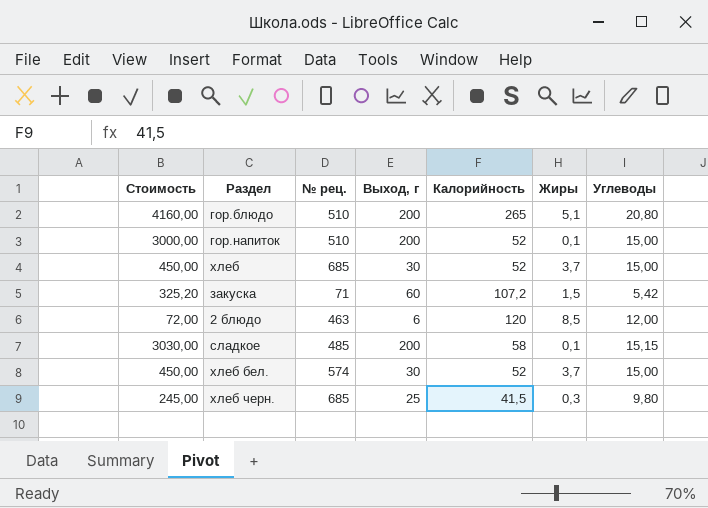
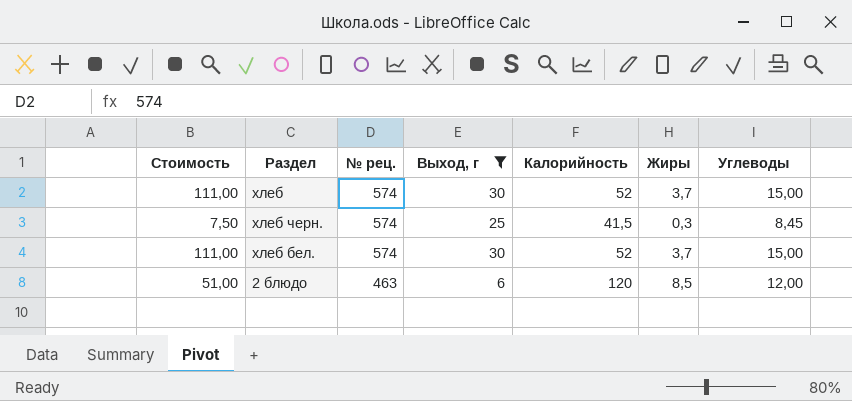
filter: none -> Выход, г <= 30
row order: none -> № рец. descending
column Стоимость | formula: [Выход, г] * [Углеводы] -> [Выход, г] * [Жиры]
хлеб | № рец.: 685 -> 574
хлеб черн. | № рец.: 685 -> 574
хлеб черн. | Углеводы: 9,80 -> 8,45

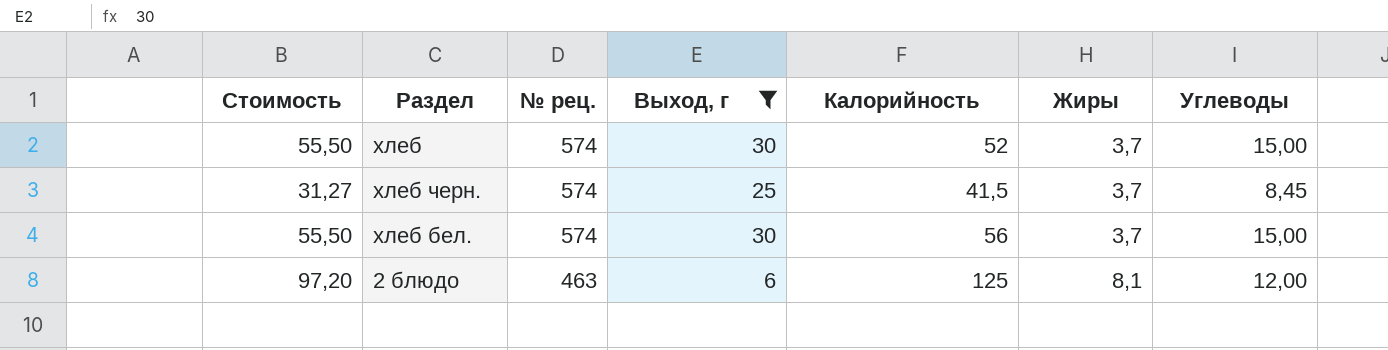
column Стоимость | formula: [Выход, г] * [Жиры] -> [Жиры] * [Углеводы]
хлеб черн. | Жиры: 0,3 -> 3,7
хлеб бел. | Калорийность: 52 -> 56
2 блюдо | Калорийность: 120 -> 125
2 блюдо | Жиры: 8,5 -> 8,1

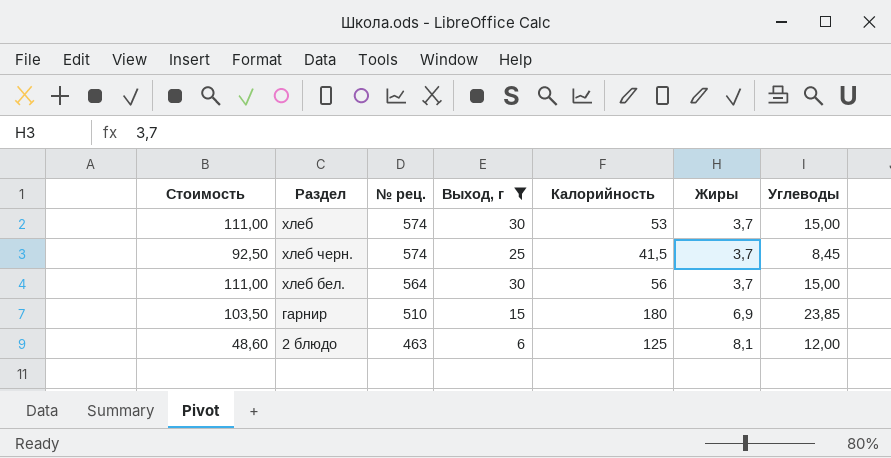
column Стоимость | formula: [Жиры] * [Углеводы] -> [Выход, г] * [Жиры]
хлеб | Калорийность: 52 -> 53
хлеб бел. | № рец.: 574 -> 564
row гарнир: none -> 103,50 | 510 | 15 | 180 | 6,9 | 23,85

